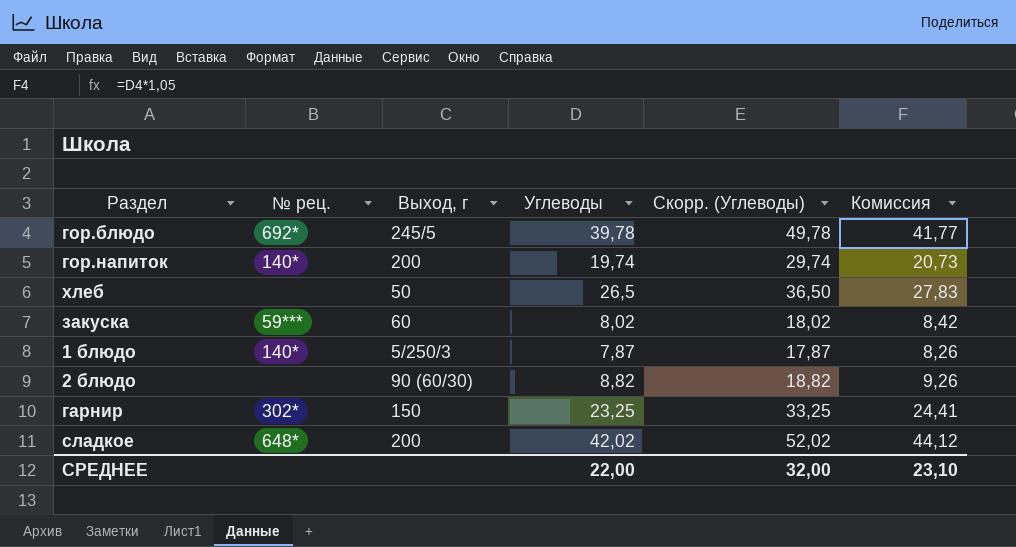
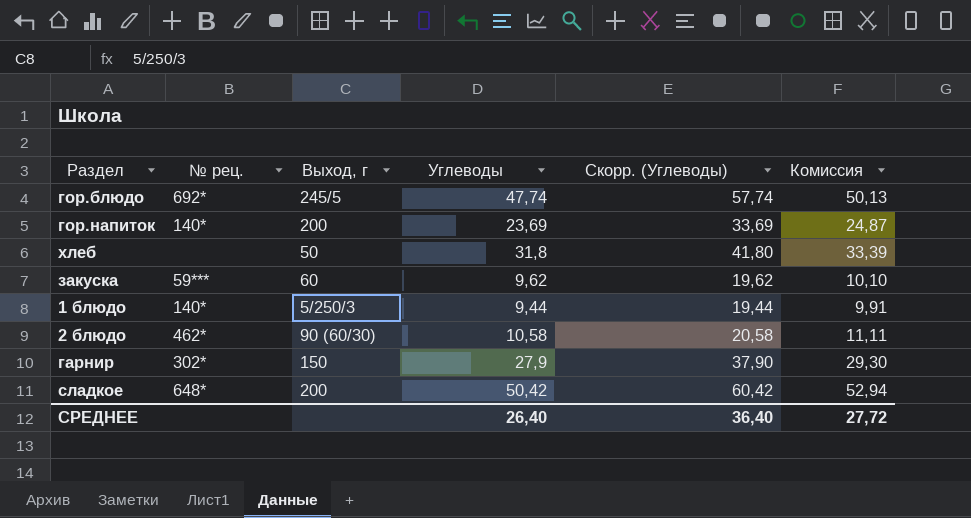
гор.блюдо | Углеводы: 39,78 -> 47,74
гор.блюдо | Скорр. (Углеводы): 49,78 -> 57,74
гор.блюдо | Комиссия: 41,77 -> 50,13
гор.напиток | Углеводы: 19,74 -> 23,69
гор.напиток | Скорр. (Углеводы): 29,74 -> 33,69
гор.напиток | Комиссия: 20,73 -> 24,87
хлеб | Углеводы: 26,5 -> 31,8
хлеб | Скорр. (Углеводы): 36,50 -> 41,80
хлеб | Комиссия: 27,83 -> 33,39
закуска | Углеводы: 8,02 -> 9,62
закуска | Скорр. (Углеводы): 18,02 -> 19,62
закуска | Комиссия: 8,42 -> 10,10
1 блюдо | Углеводы: 7,87 -> 9,44
1 блюдо | Скорр. (Углеводы): 17,87 -> 19,44
1 блюдо | Комиссия: 8,26 -> 9,91
2 блюдо | № рец.: none -> 462*
2 блюдо | Углеводы: 8,82 -> 10,58
2 блюдо | Скорр. (Углеводы): 18,82 -> 20,58
2 блюдо | Комиссия: 9,26 -> 11,11
гарнир | Углеводы: 23,25 -> 27,9
гарнир | Скорр. (Углеводы): 33,25 -> 37,90
гарнир | Комиссия: 24,41 -> 29,30
сладкое | Углеводы: 42,02 -> 50,42
сладкое | Скорр. (Углеводы): 52,02 -> 60,42
сладкое | Комиссия: 44,12 -> 52,94
СРЕДНЕЕ | Углеводы: 22,00 -> 26,40
СРЕДНЕЕ | Скорр. (Углеводы): 32,00 -> 36,40
СРЕДНЕЕ | Комиссия: 23,10 -> 27,72

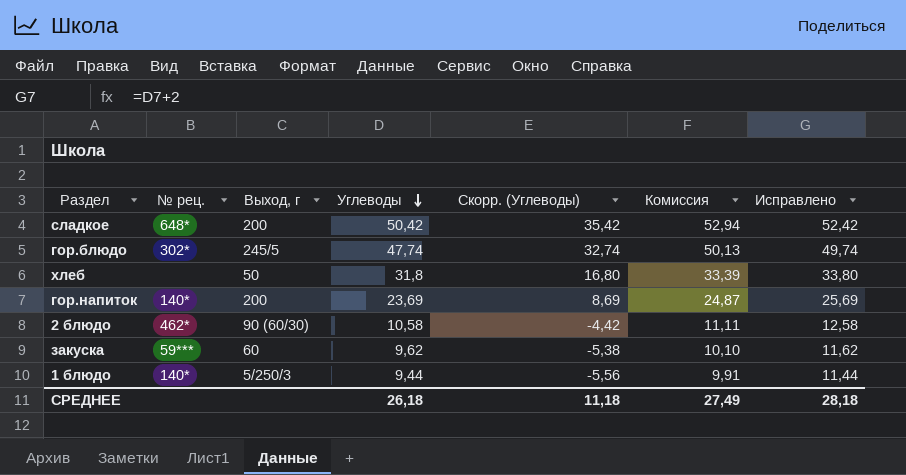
row order: none -> Углеводы descending
column Скорр. (Углеводы) | formula: [Углеводы] + 10 -> [Углеводы] - 15
column Исправлено | formula: none -> [Углеводы] + 2
row гарнир: 302* | 150 | 27,9 | 37,90 | 29,30 -> none
гор.блюдо | № рец.: 692* -> 302*
СРЕДНЕЕ | Углеводы: 26,40 -> 26,18
СРЕДНЕЕ | Скорр. (Углеводы): 36,40 -> 11,18
СРЕДНЕЕ | Комиссия: 27,72 -> 27,49

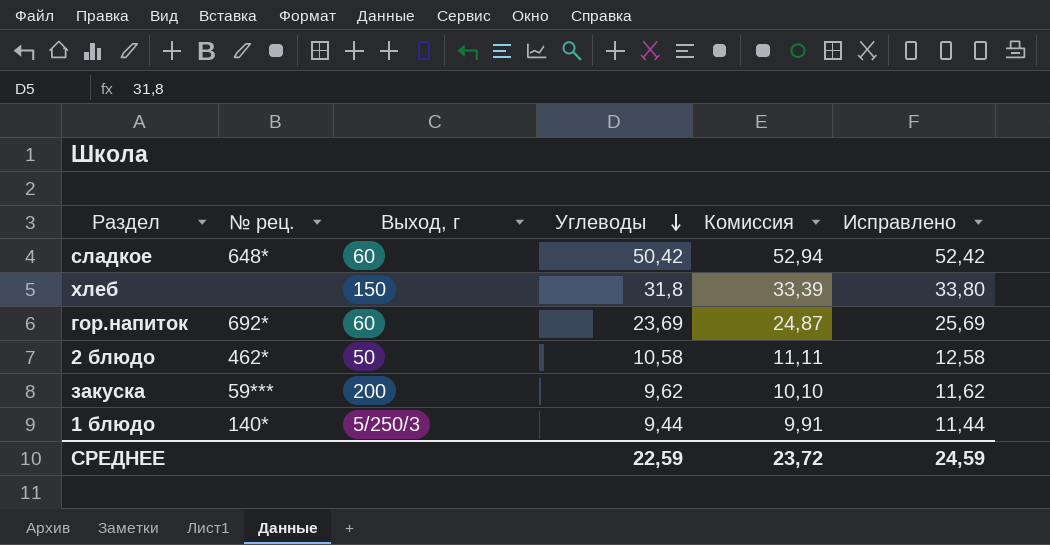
column Скорр. (Углеводы) | formula: [Углеводы] - 15 -> none
row гор.блюдо: 302* | 245/5 | 47,74 | 32,74 | 50,13 | 49,74 -> none
сладкое | Выход, г: 200 -> 60
хлеб | Выход, г: 50 -> 150
гор.напиток | № рец.: 140* -> 692*
гор.напиток | Выход, г: 200 -> 60
2 блюдо | Выход, г: 90 (60/30) -> 50
закуска | Выход, г: 60 -> 200
СРЕДНЕЕ | Углеводы: 26,18 -> 22,59
СРЕДНЕЕ | Комиссия: 27,49 -> 23,72
СРЕДНЕЕ | Исправлено: 28,18 -> 24,59

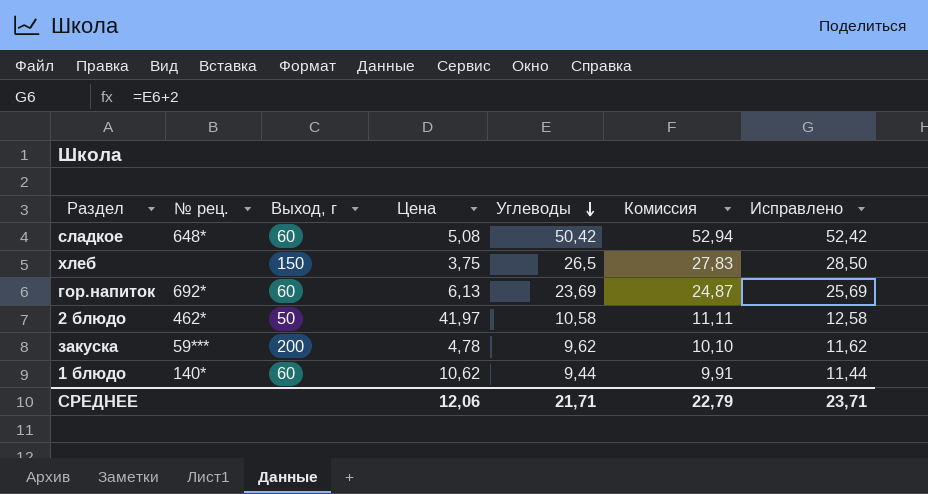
column Цена | position: none -> 4
хлеб | Углеводы: 31,8 -> 26,5
хлеб | Комиссия: 33,39 -> 27,83
хлеб | Исправлено: 33,80 -> 28,50
1 блюдо | Выход, г: 5/250/3 -> 60
СРЕДНЕЕ | Углеводы: 22,59 -> 21,71
СРЕДНЕЕ | Комиссия: 23,72 -> 22,79
СРЕДНЕЕ | Исправлено: 24,59 -> 23,71

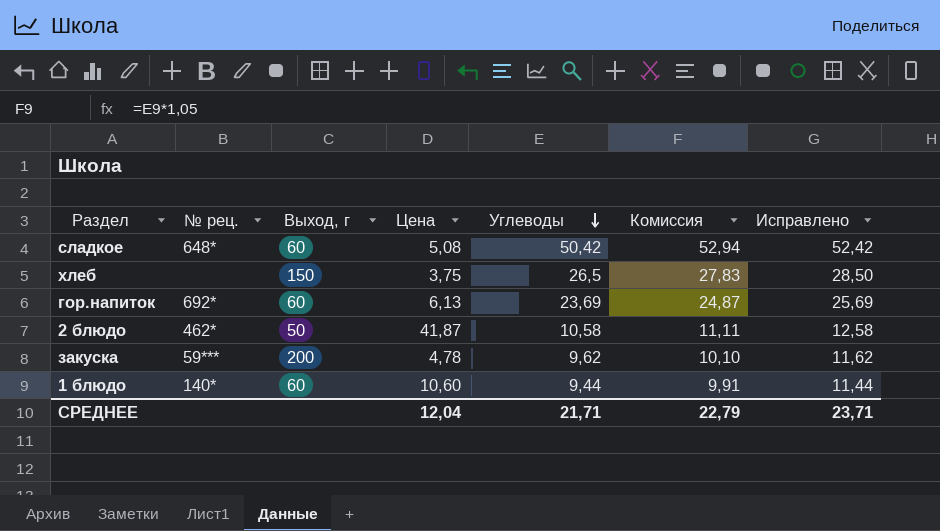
2 блюдо | Цена: 41,97 -> 41,87
1 блюдо | Цена: 10,62 -> 10,60
СРЕДНЕЕ | Цена: 12,06 -> 12,04

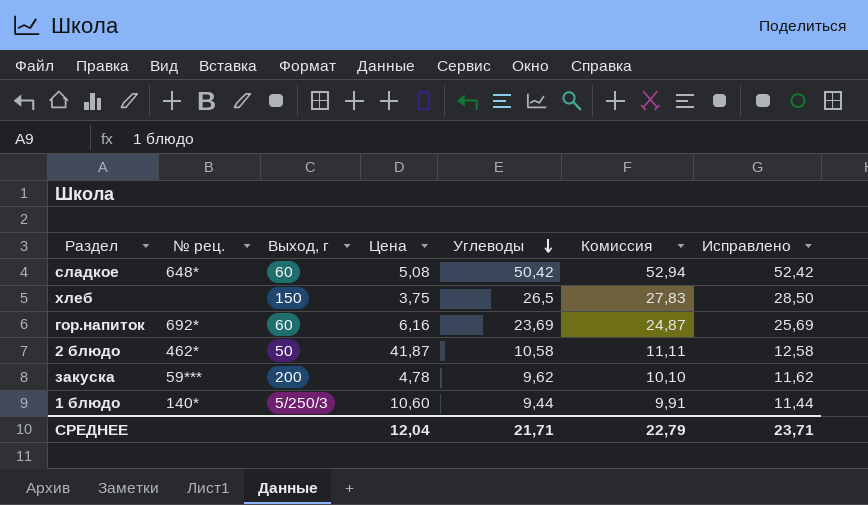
гор.напиток | Цена: 6,13 -> 6,16
1 блюдо | Выход, г: 60 -> 5/250/3

